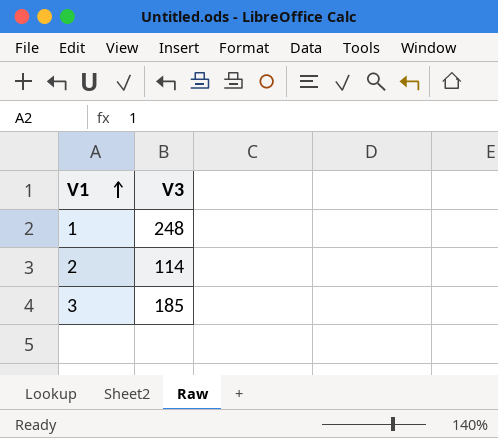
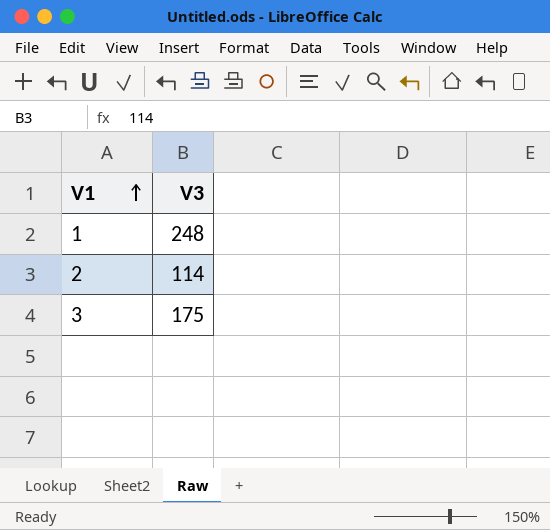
3 | V3: 185 -> 175

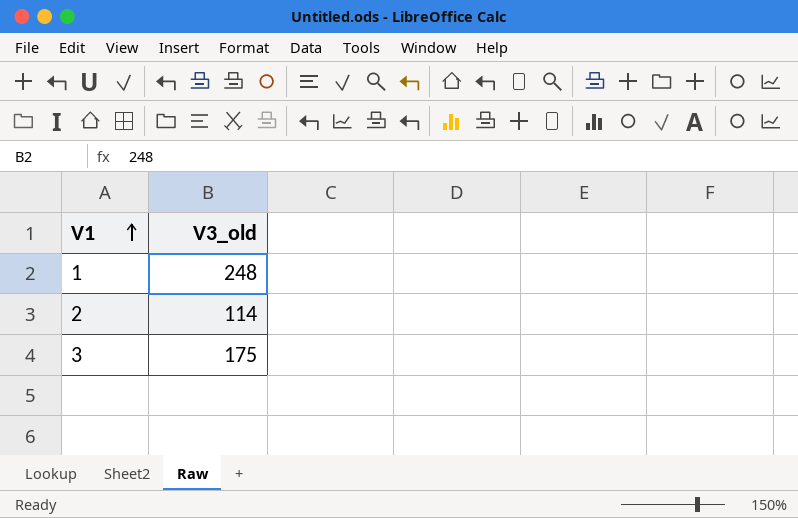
column name: V3 -> V3_old

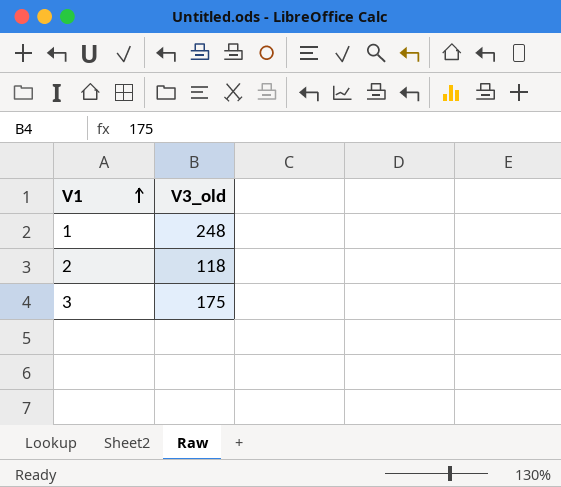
2 | V3_old: 114 -> 118

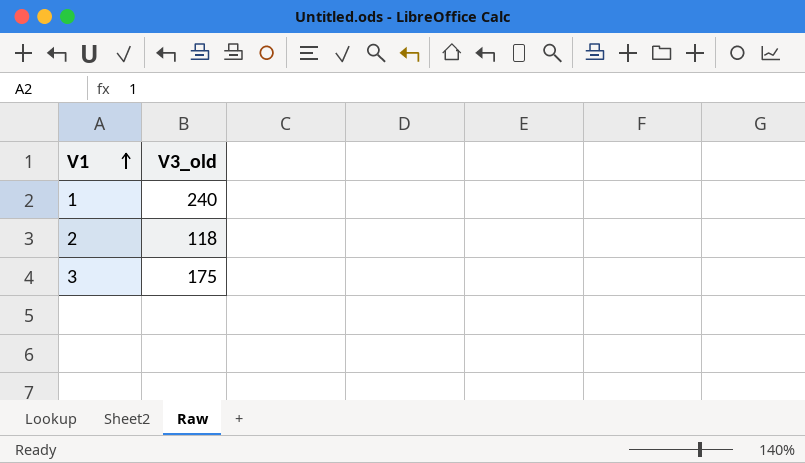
1 | V3_old: 248 -> 240

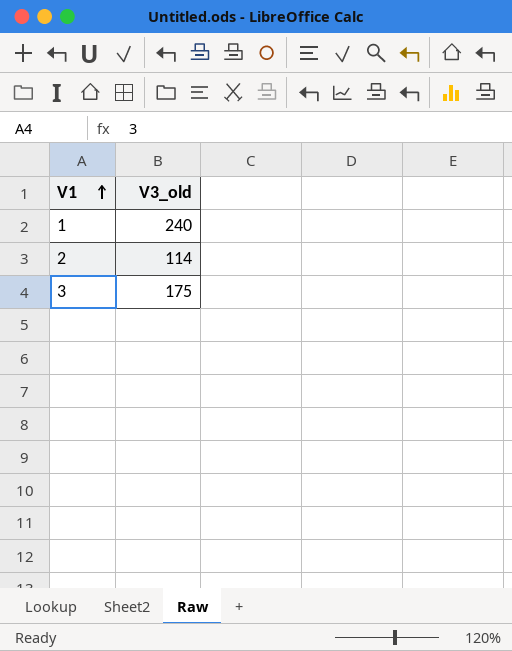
2 | V3_old: 118 -> 114

